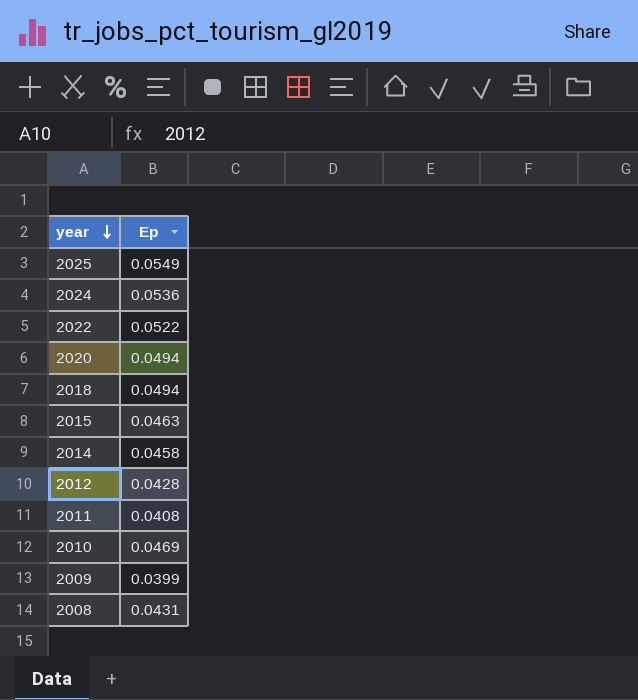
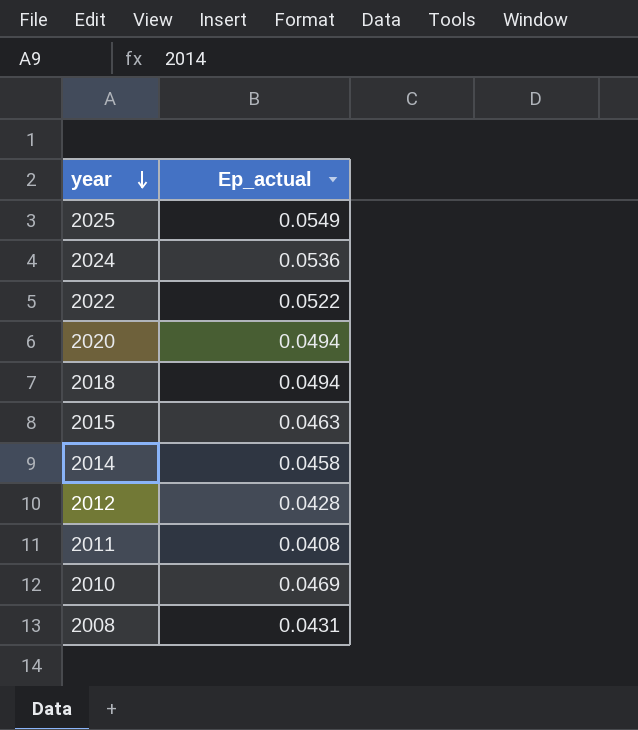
column name: Ep -> Ep_actual
row 2009: 0.0399 -> none

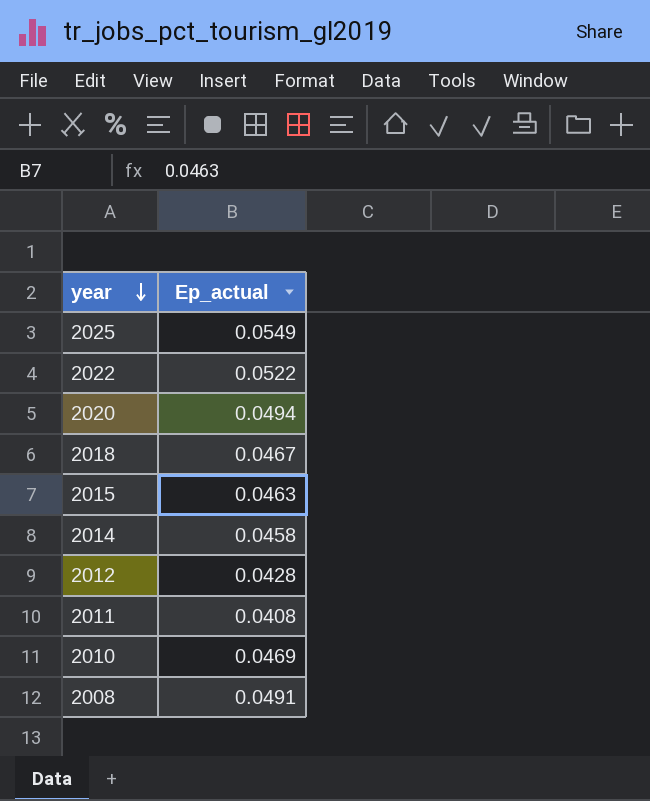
row 2024: 0.0536 -> none
2018 | Ep_actual: 0.0494 -> 0.0467
2008 | Ep_actual: 0.0431 -> 0.0491

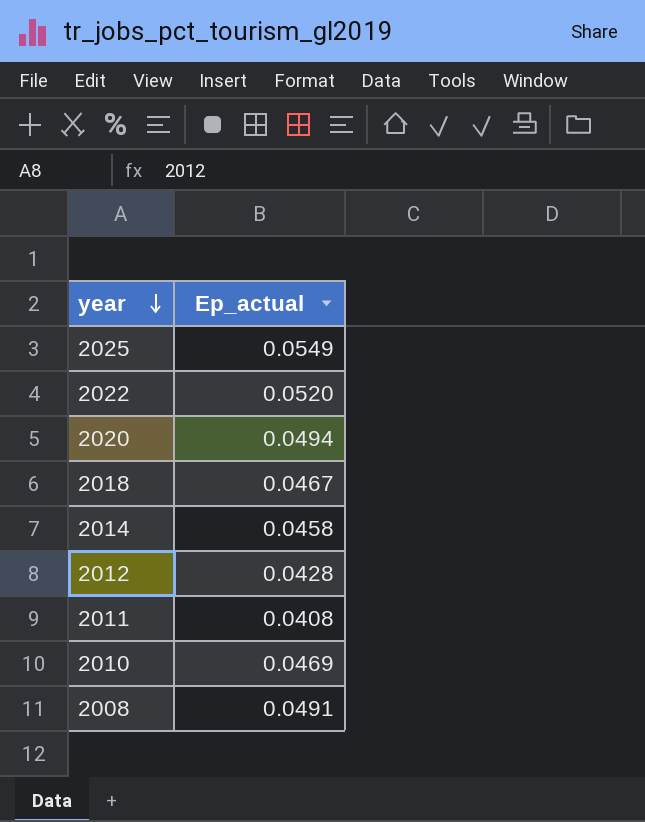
row 2015: 0.0463 -> none
2022 | Ep_actual: 0.0522 -> 0.0520

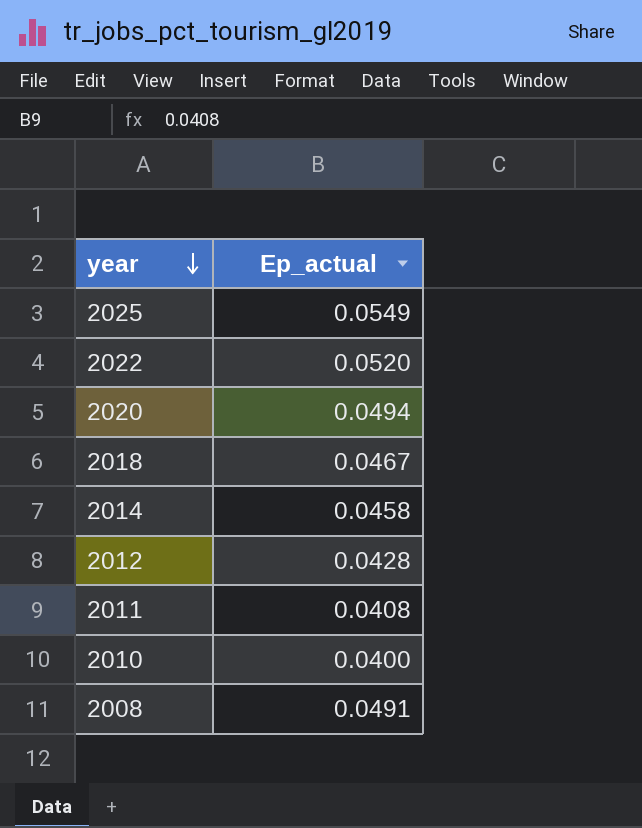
2010 | Ep_actual: 0.0469 -> 0.0400

